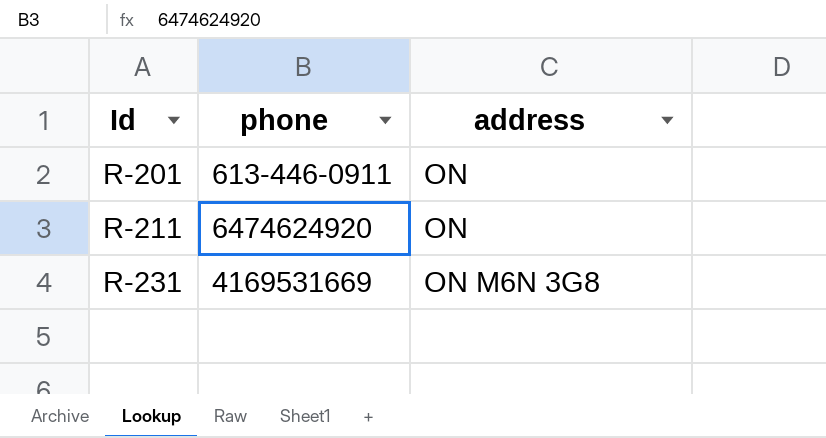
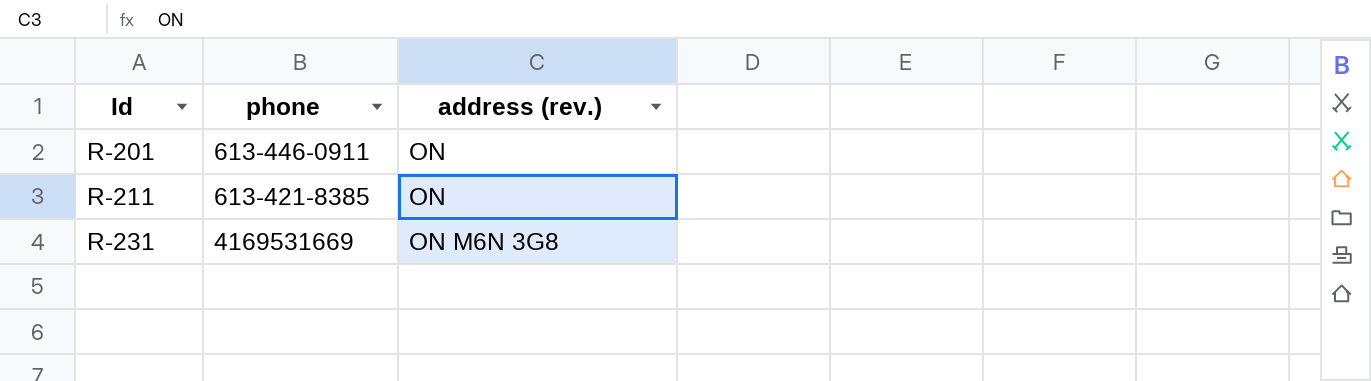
column name: address -> address (rev.)
R-211 | phone: 6474624920 -> 613-421-8385

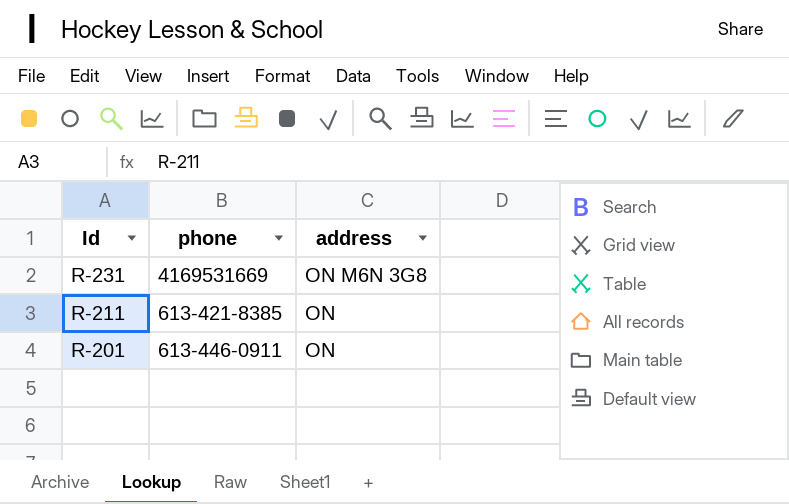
row order: Id ascending -> Id descending
column name: address (rev.) -> address

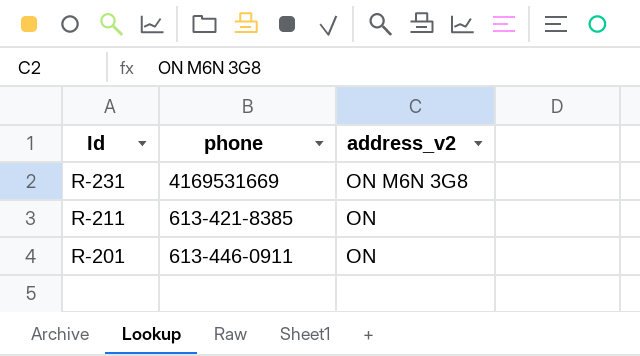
column name: address -> address_v2

